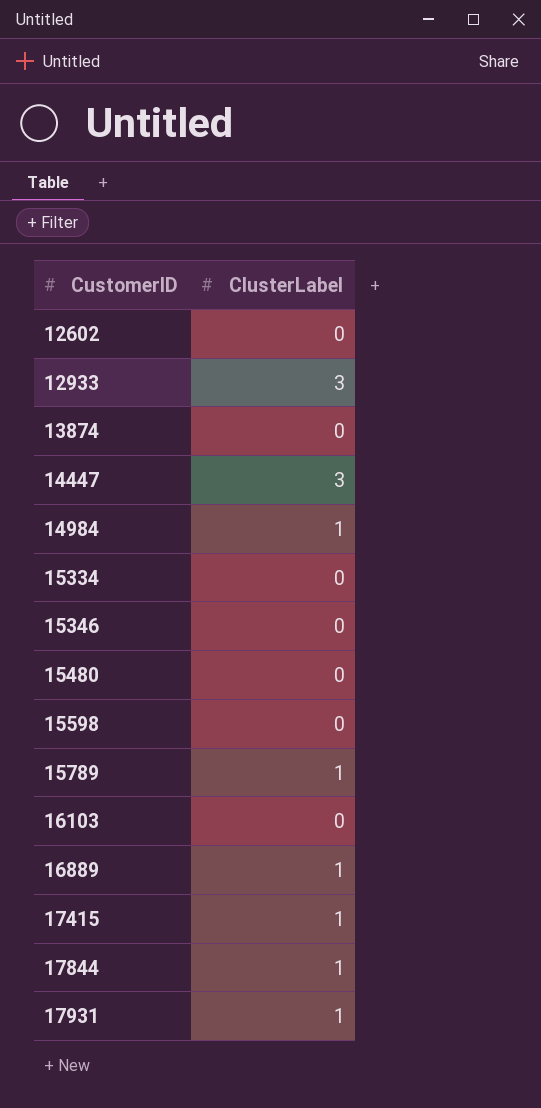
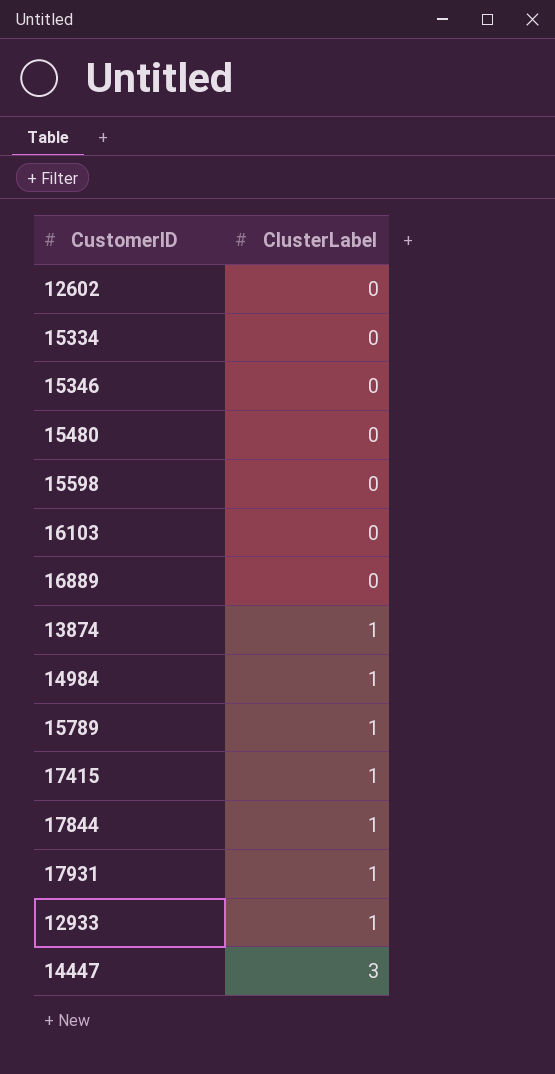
row order: CustomerID ascending -> ClusterLabel ascending
16889 | ClusterLabel: 1 -> 0
13874 | ClusterLabel: 0 -> 1
12933 | ClusterLabel: 3 -> 1

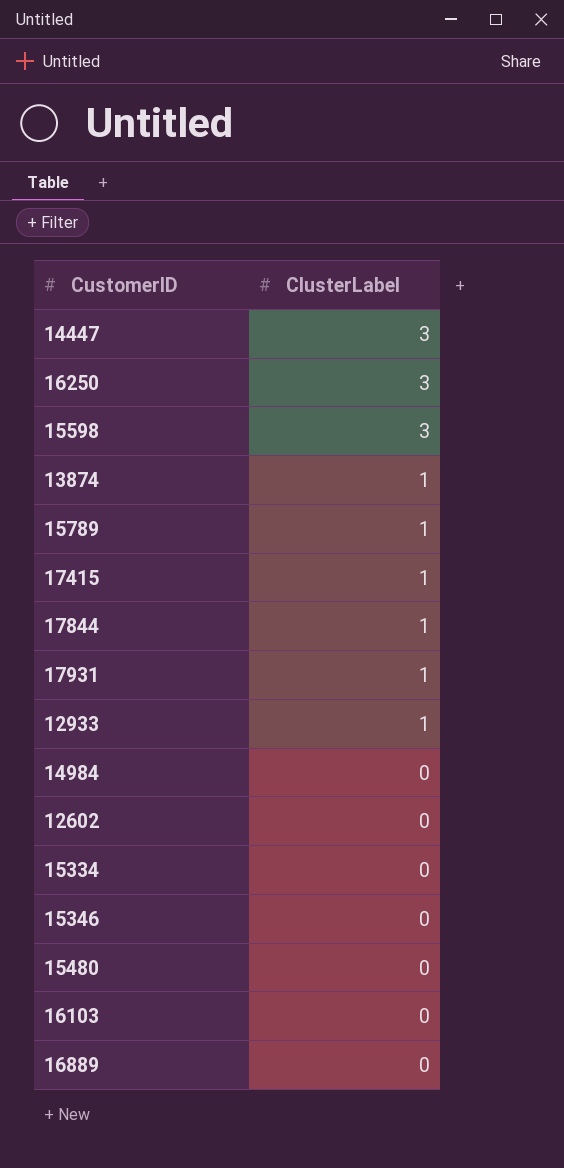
row order: ClusterLabel ascending -> ClusterLabel descending
row 16250: none -> 3
15598 | ClusterLabel: 0 -> 3
14984 | ClusterLabel: 1 -> 0

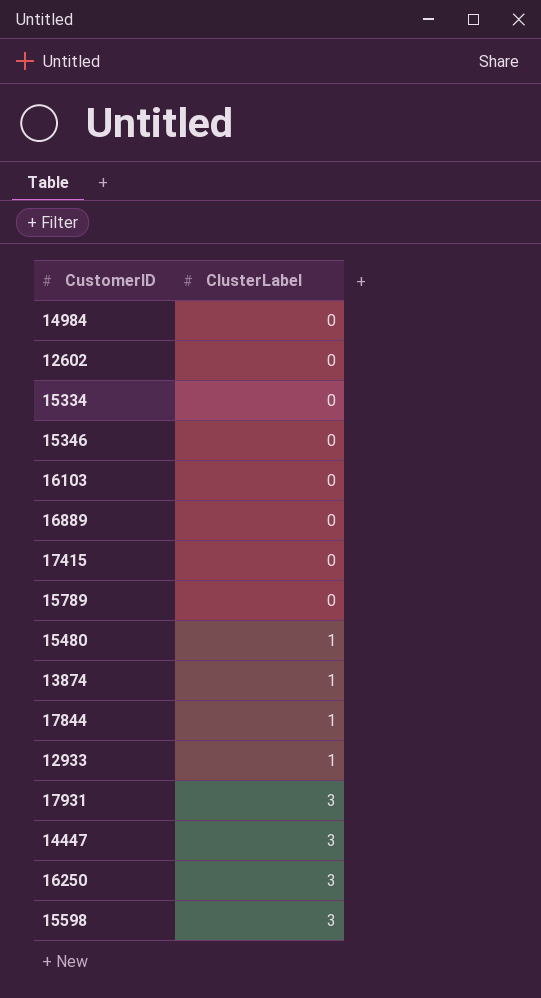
row order: ClusterLabel descending -> ClusterLabel ascending
17415 | ClusterLabel: 1 -> 0
15789 | ClusterLabel: 1 -> 0
15480 | ClusterLabel: 0 -> 1
17931 | ClusterLabel: 1 -> 3

